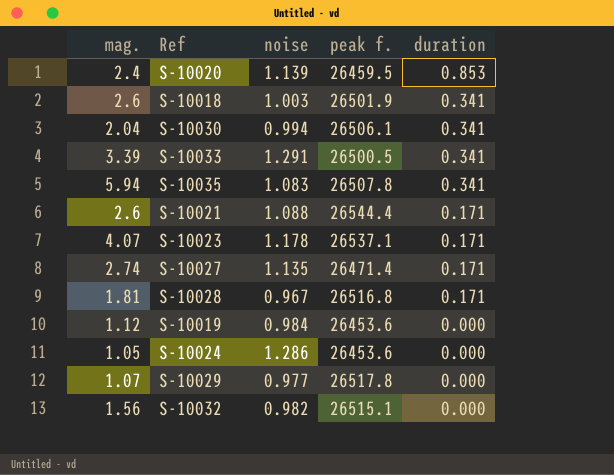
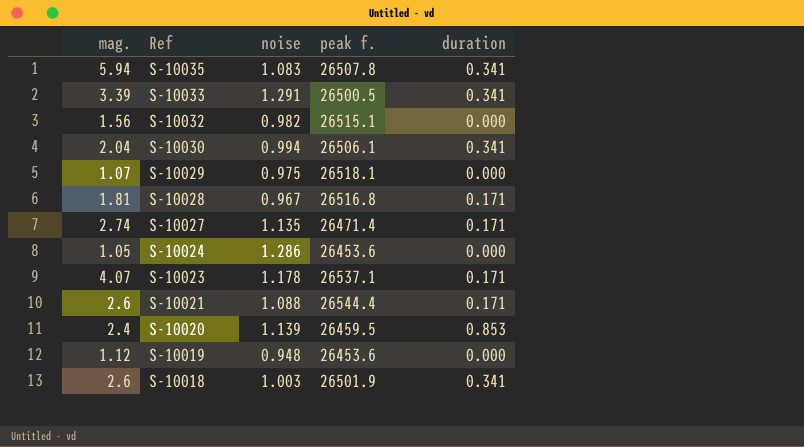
row order: duration descending -> Ref descending
S-10029 | noise: 0.977 -> 0.975
S-10029 | peak f.: 26517.8 -> 26518.1
S-10019 | noise: 0.984 -> 0.948

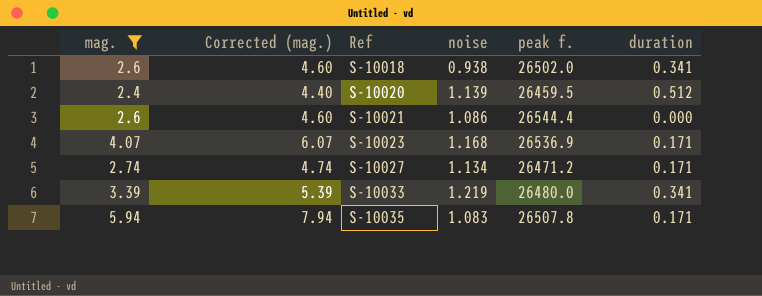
filter: none -> mag. >= 2.4
row order: Ref descending -> Ref ascending
column Corrected (mag.) | formula: none -> [mag.] + 2
S-10018 | noise: 1.003 -> 0.938
S-10018 | peak f.: 26501.9 -> 26502.0
S-10020 | duration: 0.853 -> 0.512
S-10021 | noise: 1.088 -> 1.086
S-10021 | duration: 0.171 -> 0.000
S-10023 | noise: 1.178 -> 1.168
S-10023 | peak f.: 26537.1 -> 26536.9
S-10027 | noise: 1.135 -> 1.134
S-10027 | peak f.: 26471.4 -> 26471.2
S-10033 | noise: 1.291 -> 1.219
S-10033 | peak f.: 26500.5 -> 26480.0
S-10035 | duration: 0.341 -> 0.171

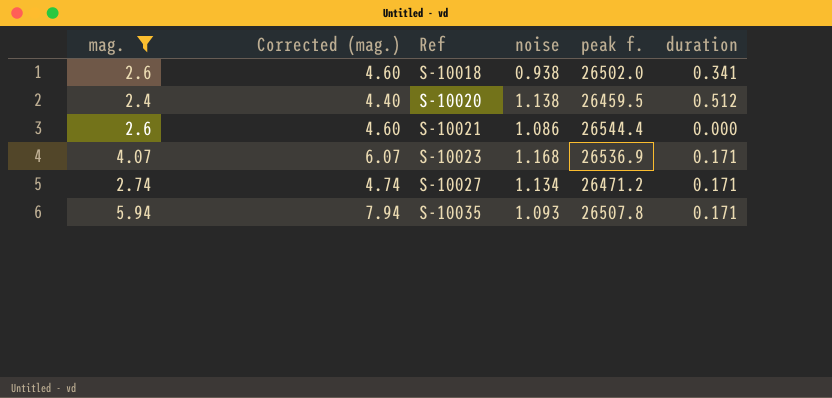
row S-10033: 3.39 | 5.39 | 1.219 | 26480.0 | 0.341 -> none
S-10020 | noise: 1.139 -> 1.138
S-10035 | noise: 1.083 -> 1.093

